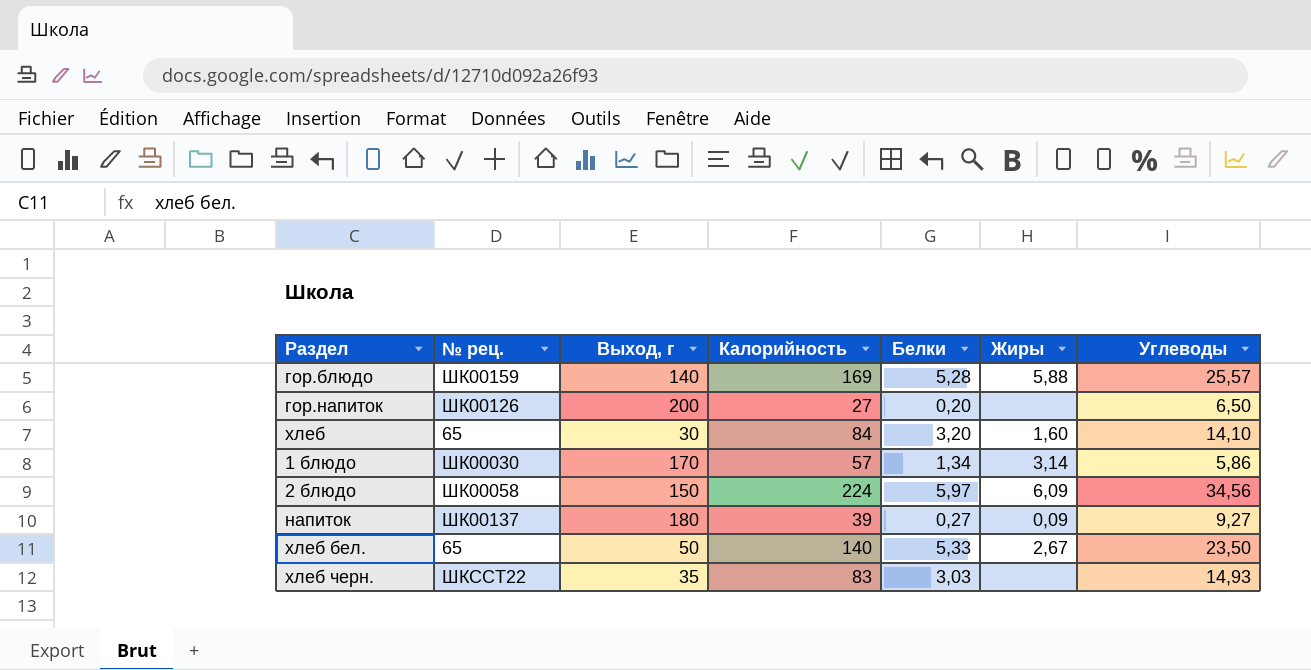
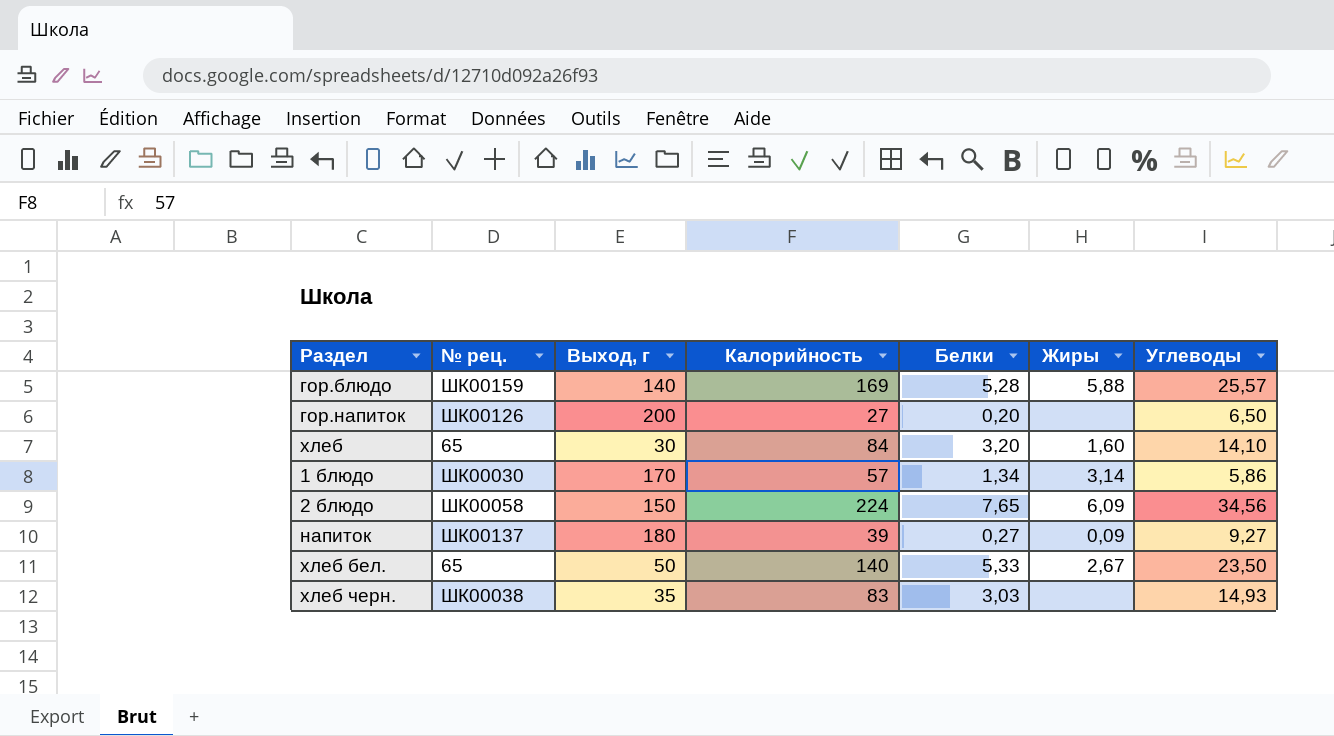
2 блюдо | Белки: 5,97 -> 7,65
хлеб черн. | № рец.: ШКССТ22 -> ШК00038

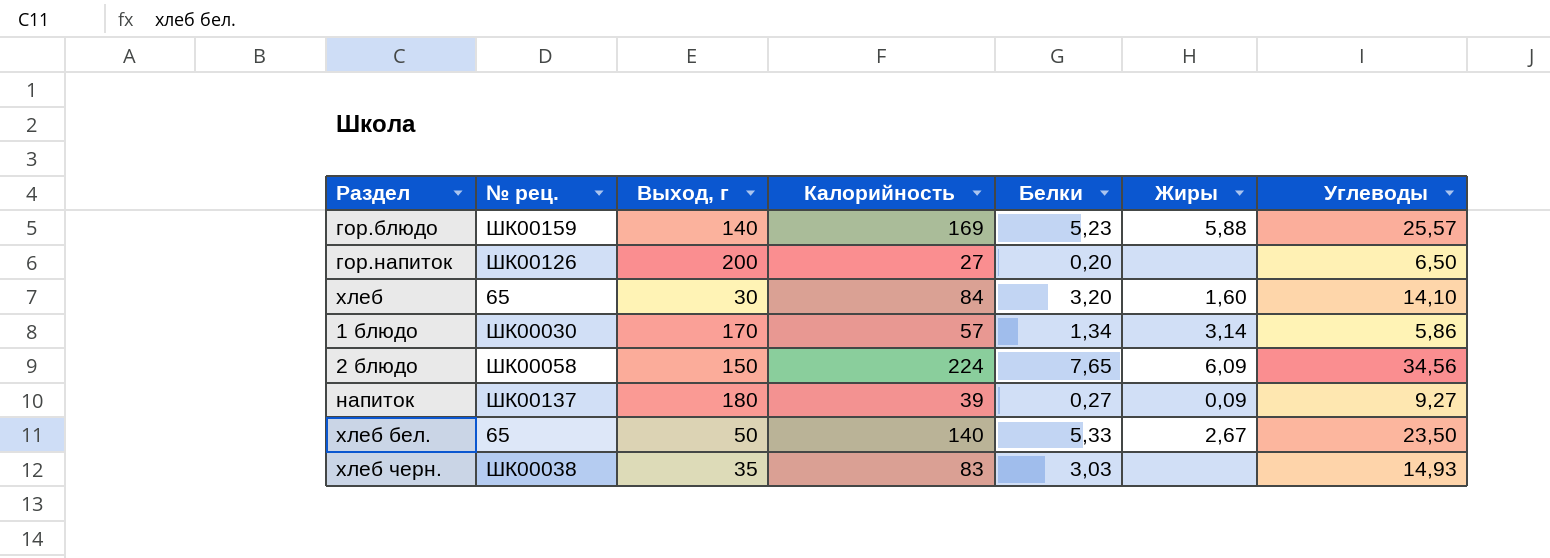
гор.блюдо | Белки: 5,28 -> 5,23

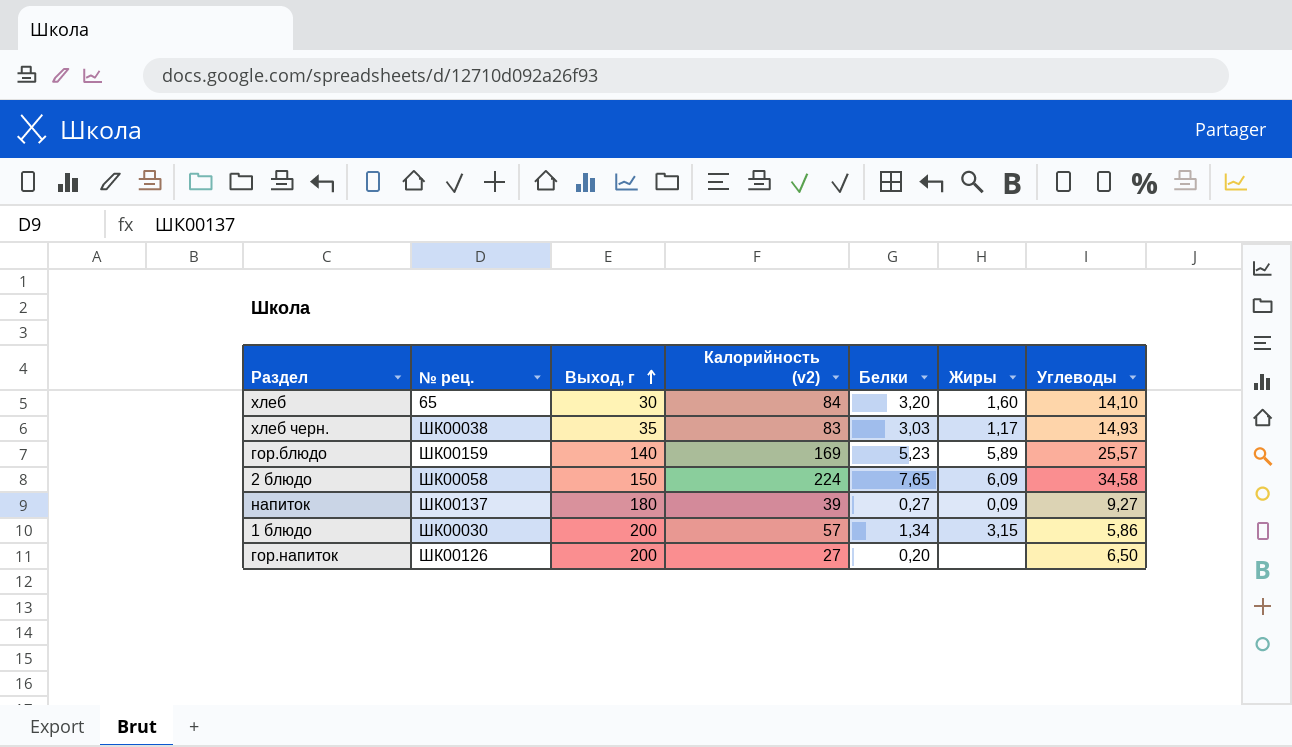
row order: none -> Выход, г ascending
column name: Калорийность -> Калорийность (v2)
row хлеб бел.: 65 | 50 | 140 | 5,33 | 2,67 | 23,50 -> none
хлеб черн. | Жиры: none -> 1,17
гор.блюдо | Жиры: 5,88 -> 5,89
2 блюдо | Углеводы: 34,56 -> 34,58
1 блюдо | Выход, г: 170 -> 200
1 блюдо | Жиры: 3,14 -> 3,15

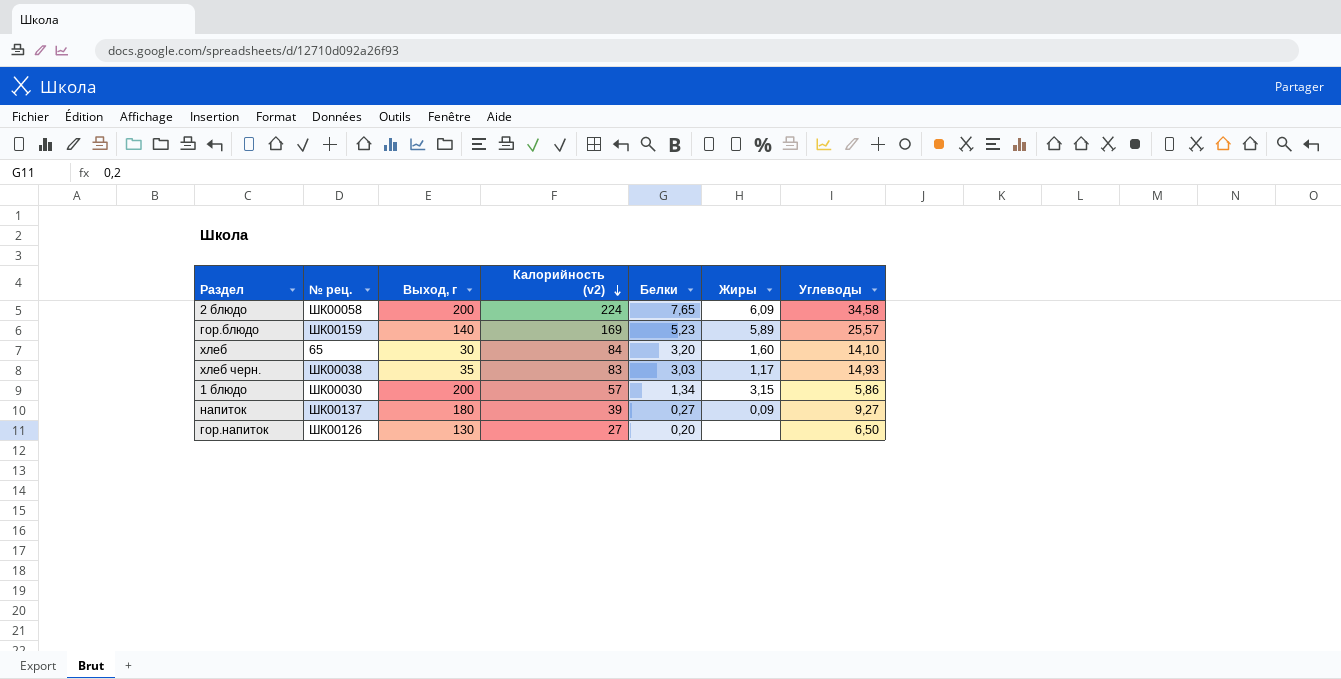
row order: Выход, г ascending -> Калорийность (v2) descending
2 блюдо | Выход, г: 150 -> 200
гор.напиток | Выход, г: 200 -> 130

